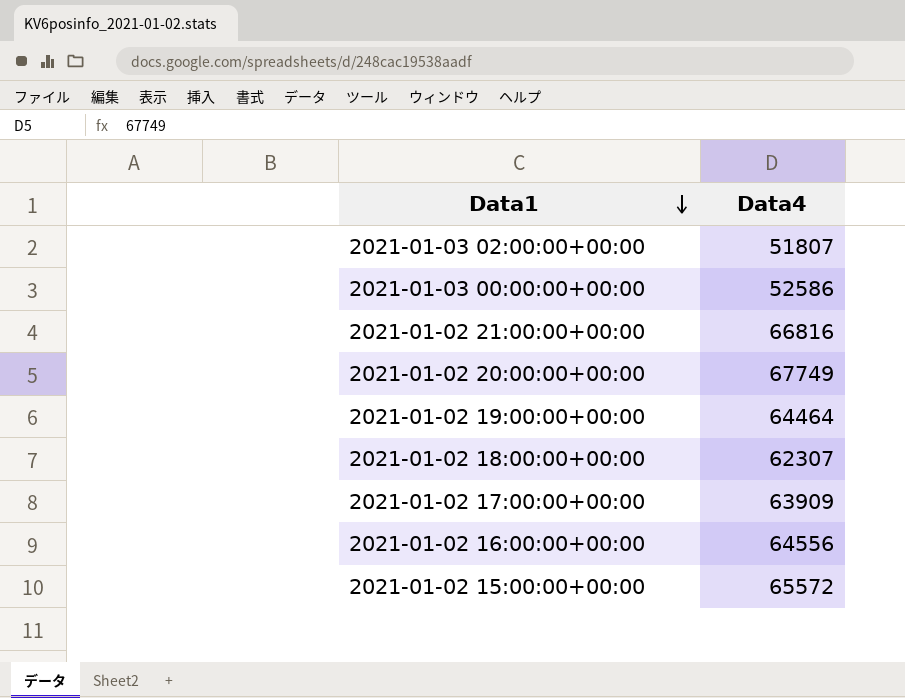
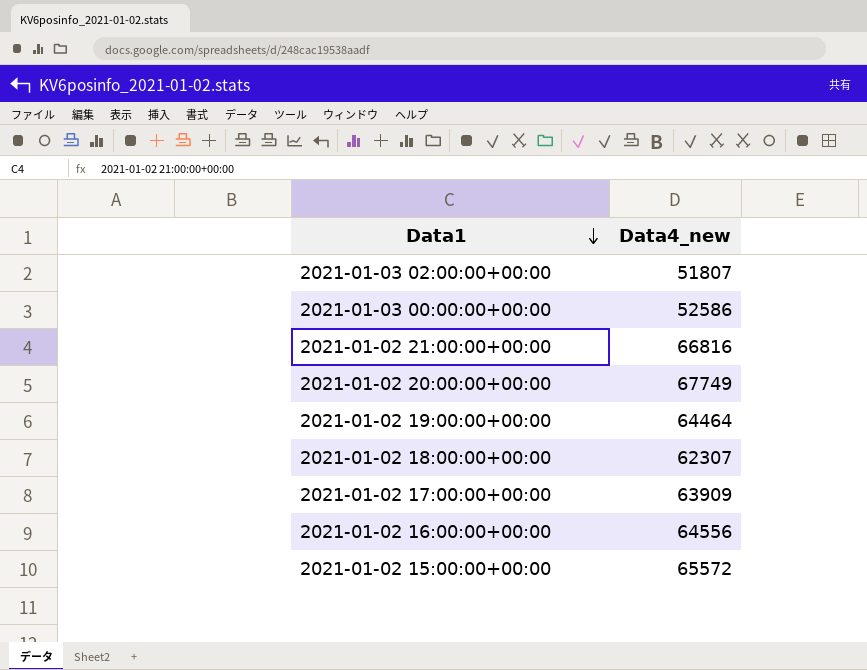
column name: Data4 -> Data4_new

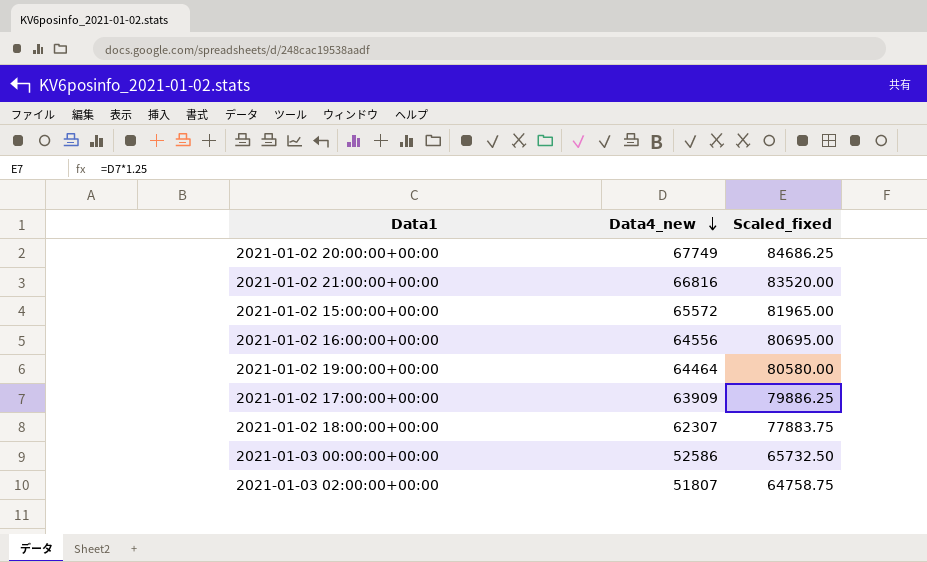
row order: Data1 descending -> Data4_new descending
column Scaled_fixed | formula: none -> [Data4_new] * 1.25

